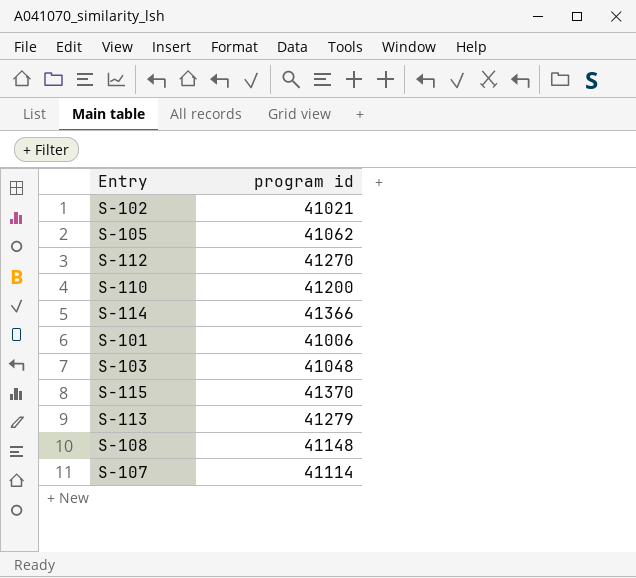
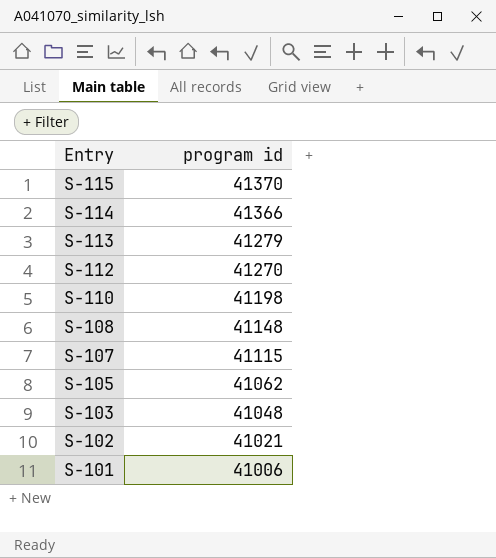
row order: none -> Entry descending
S-110 | program id: 41200 -> 41198
S-107 | program id: 41114 -> 41115

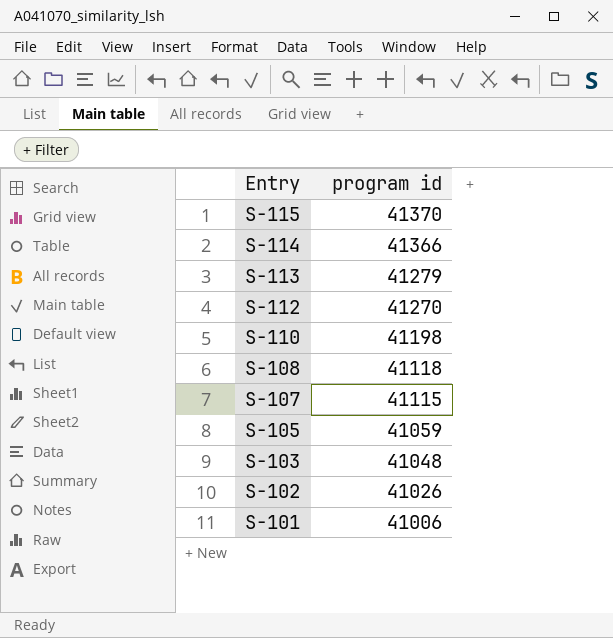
S-108 | program id: 41148 -> 41118
S-105 | program id: 41062 -> 41059
S-102 | program id: 41021 -> 41026

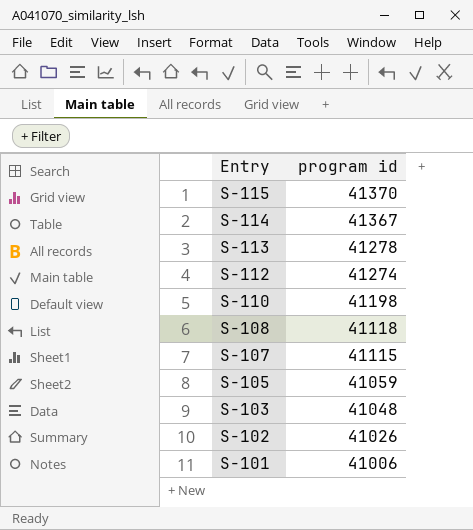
S-114 | program id: 41366 -> 41367
S-113 | program id: 41279 -> 41278
S-112 | program id: 41270 -> 41274

